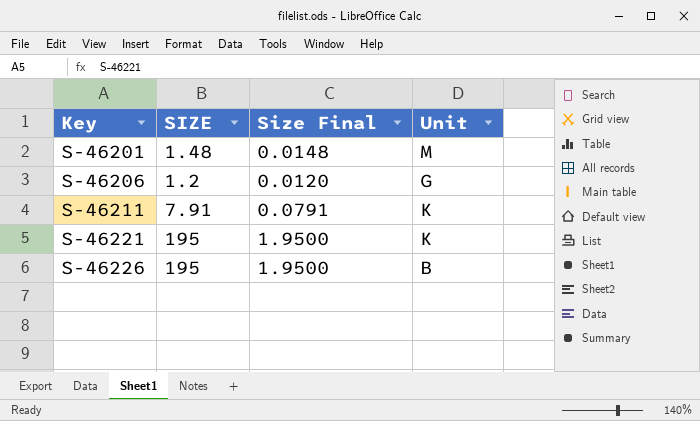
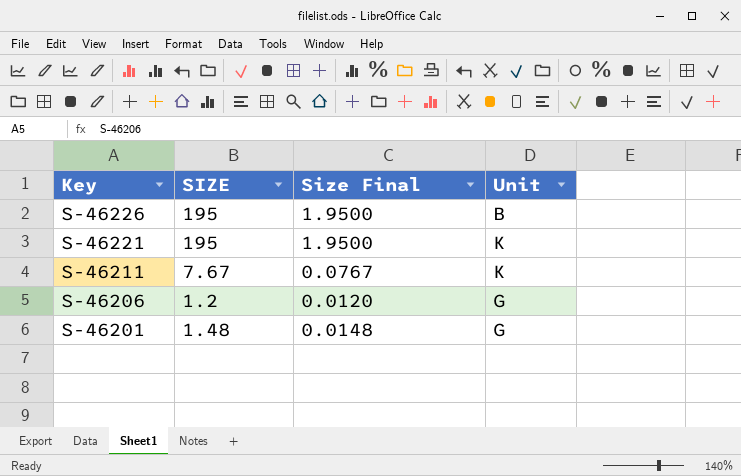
row order: Key ascending -> Key descending
S-46211 | SIZE: 7.91 -> 7.67
S-46211 | Size Final: 0.0791 -> 0.0767
S-46201 | Unit: M -> G

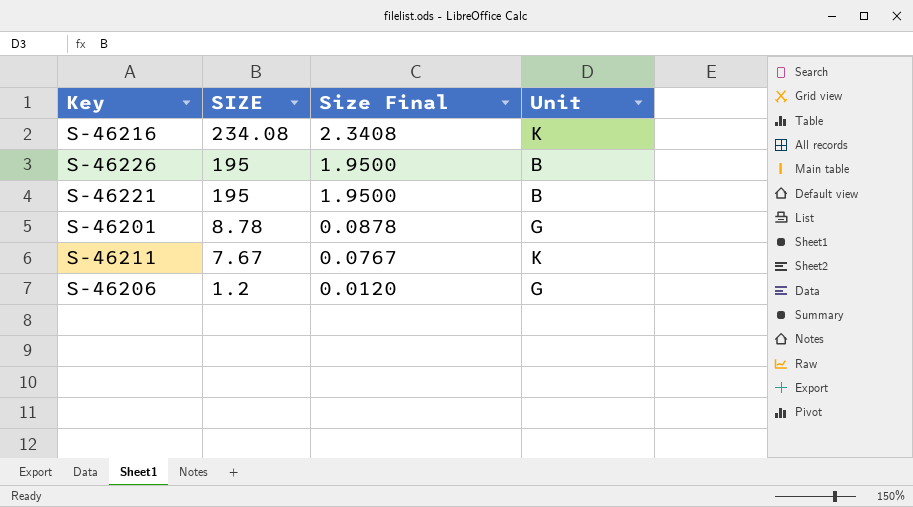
row order: Key descending -> SIZE descending
row S-46216: none -> 234.08 | 2.3408 | K
S-46221 | Unit: K -> B
S-46201 | SIZE: 1.48 -> 8.78
S-46201 | Size Final: 0.0148 -> 0.0878

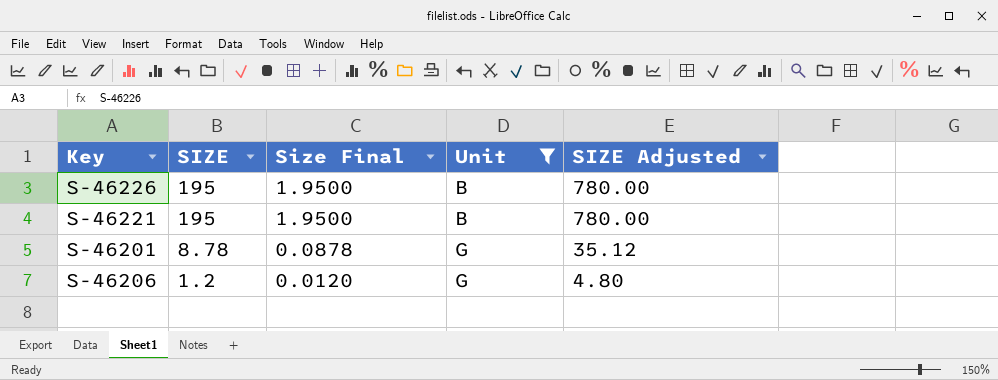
filter: none -> Unit != K
column SIZE Adjusted | formula: none -> [SIZE] * 4

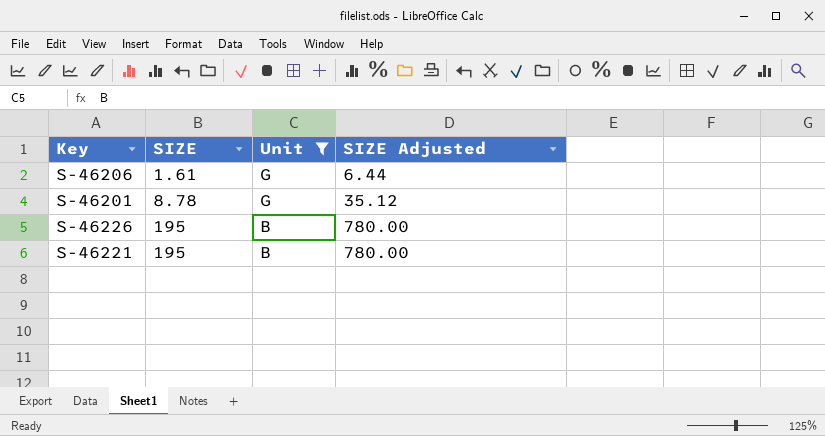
row order: SIZE descending -> SIZE ascending
column Size Final | formula: [SIZE] * 0.01 -> none
S-46206 | SIZE: 1.2 -> 1.61
S-46206 | SIZE Adjusted: 4.80 -> 6.44

